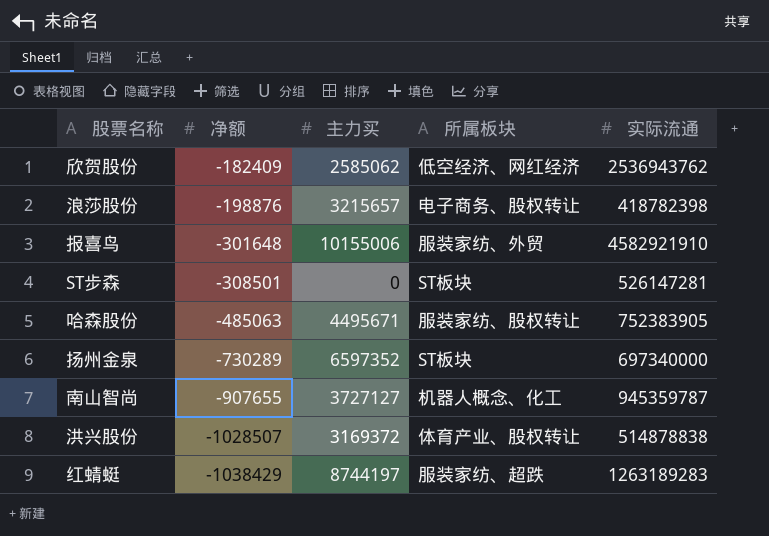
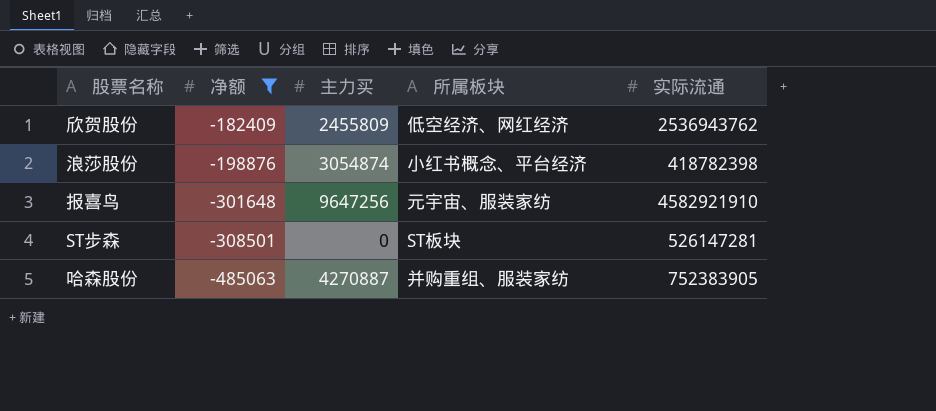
filter: none -> 净额 >= -485063
欣贺股份 | 主力买: 2585062 -> 2455809
浪莎股份 | 主力买: 3215657 -> 3054874
浪莎股份 | 所属板块: 电子商务、股权转让 -> 小红书概念、平台经济
报喜鸟 | 主力买: 10155006 -> 9647256
报喜鸟 | 所属板块: 服装家纺、外贸 -> 元宇宙、服装家纺
哈森股份 | 主力买: 4495671 -> 4270887
哈森股份 | 所属板块: 服装家纺、股权转让 -> 并购重组、服装家纺

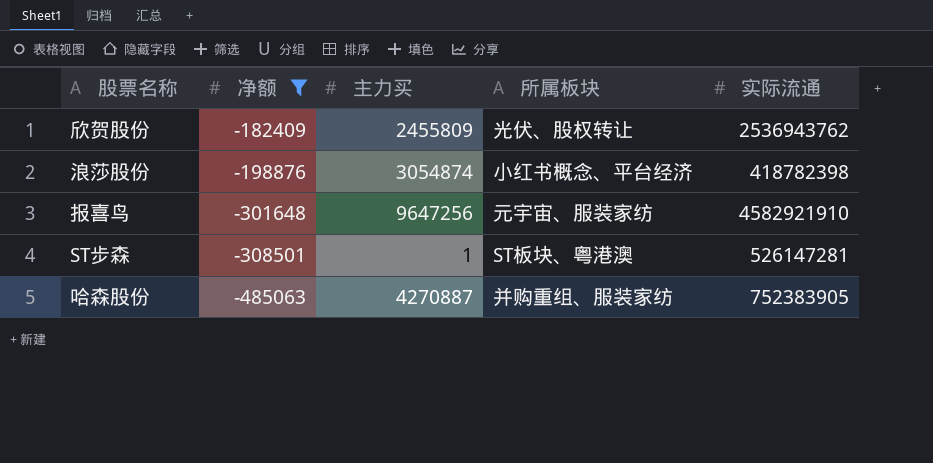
欣贺股份 | 所属板块: 低空经济、网红经济 -> 光伏、股权转让
ST步森 | 主力买: 0 -> 1
ST步森 | 所属板块: ST板块 -> ST板块、粤港澳

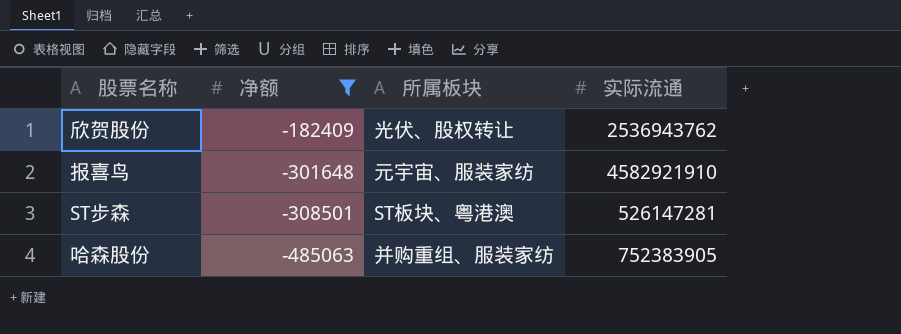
column 主力买 | position: 3 -> none
row 浪莎股份: -198876 | 3054874 | 小红书概念、平台经济 | 418782398 -> none

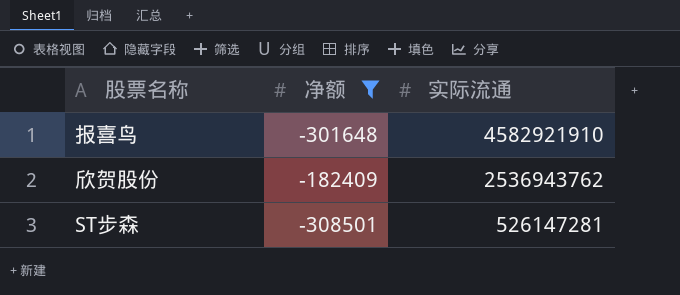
row order: 净额 descending -> 实际流通 descending
column 所属板块 | position: 3 -> none
row 哈森股份: -485063 | 并购重组、服装家纺 | 752383905 -> none

